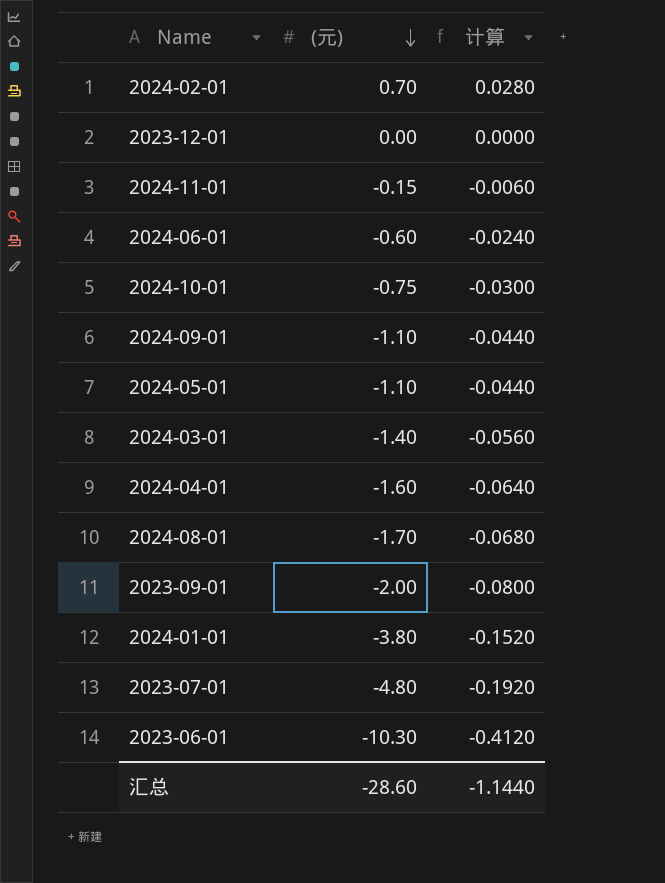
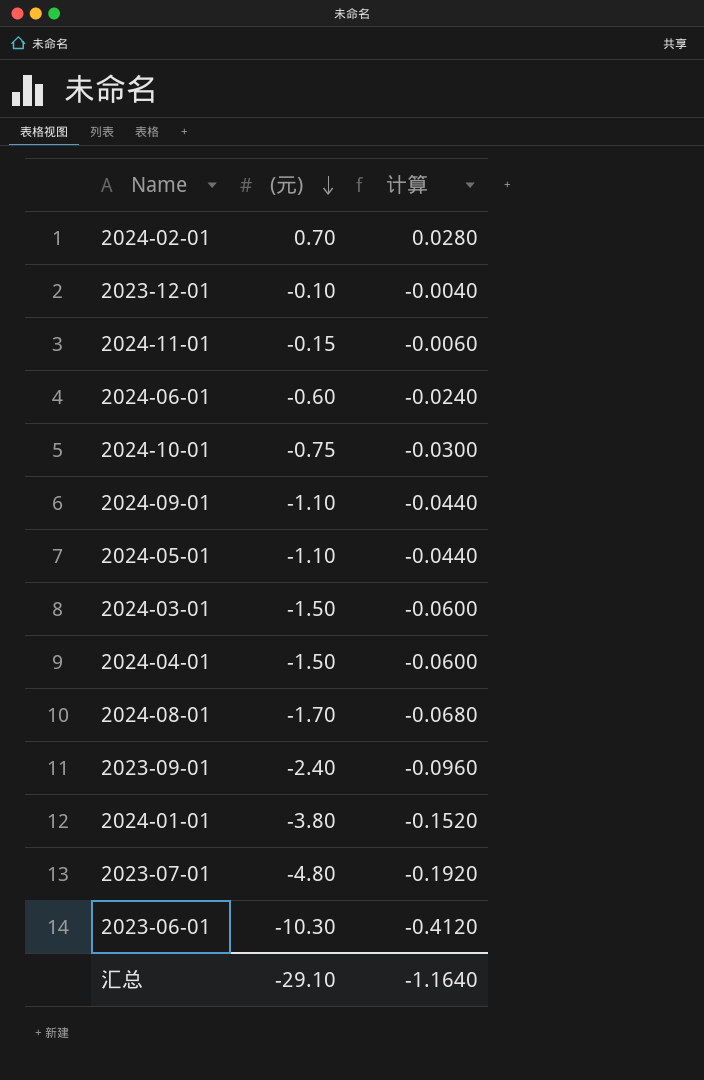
2023-12-01 | (元): 0.00 -> -0.10
2023-12-01 | 计算: 0.0000 -> -0.0040
2024-03-01 | (元): -1.40 -> -1.50
2024-03-01 | 计算: -0.0560 -> -0.0600
2024-04-01 | (元): -1.60 -> -1.50
2024-04-01 | 计算: -0.0640 -> -0.0600
2023-09-01 | (元): -2.00 -> -2.40
2023-09-01 | 计算: -0.0800 -> -0.0960
汇总 | (元): -28.60 -> -29.10
汇总 | 计算: -1.1440 -> -1.1640

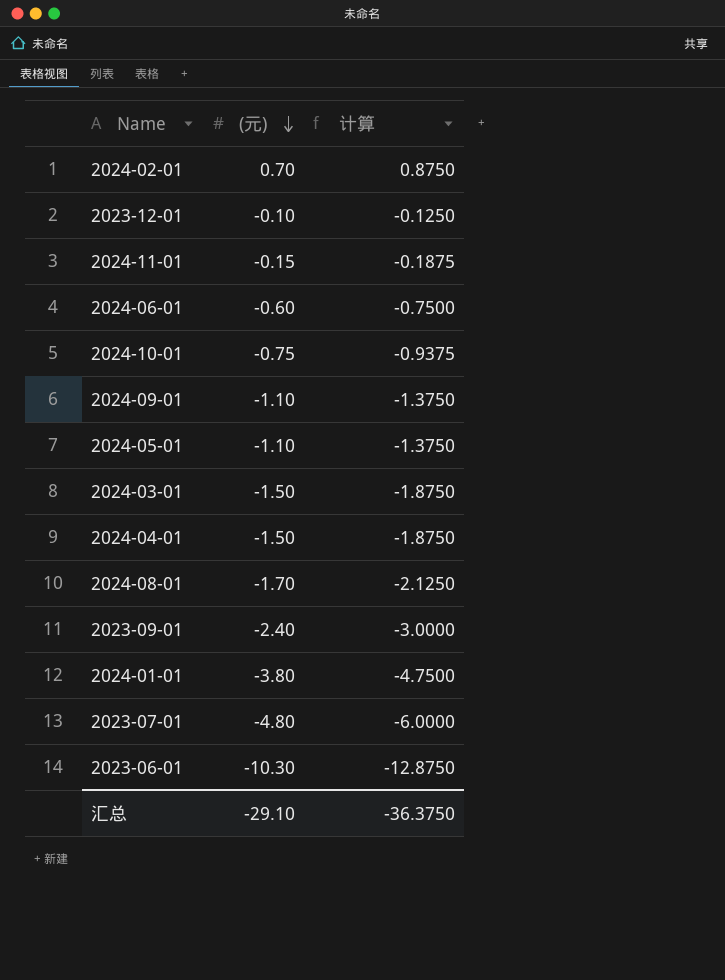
column 计算 | formula: [(元)] * 0.04 -> [(元)] * 1.25
汇总 | 计算: -1.1640 -> -36.3750

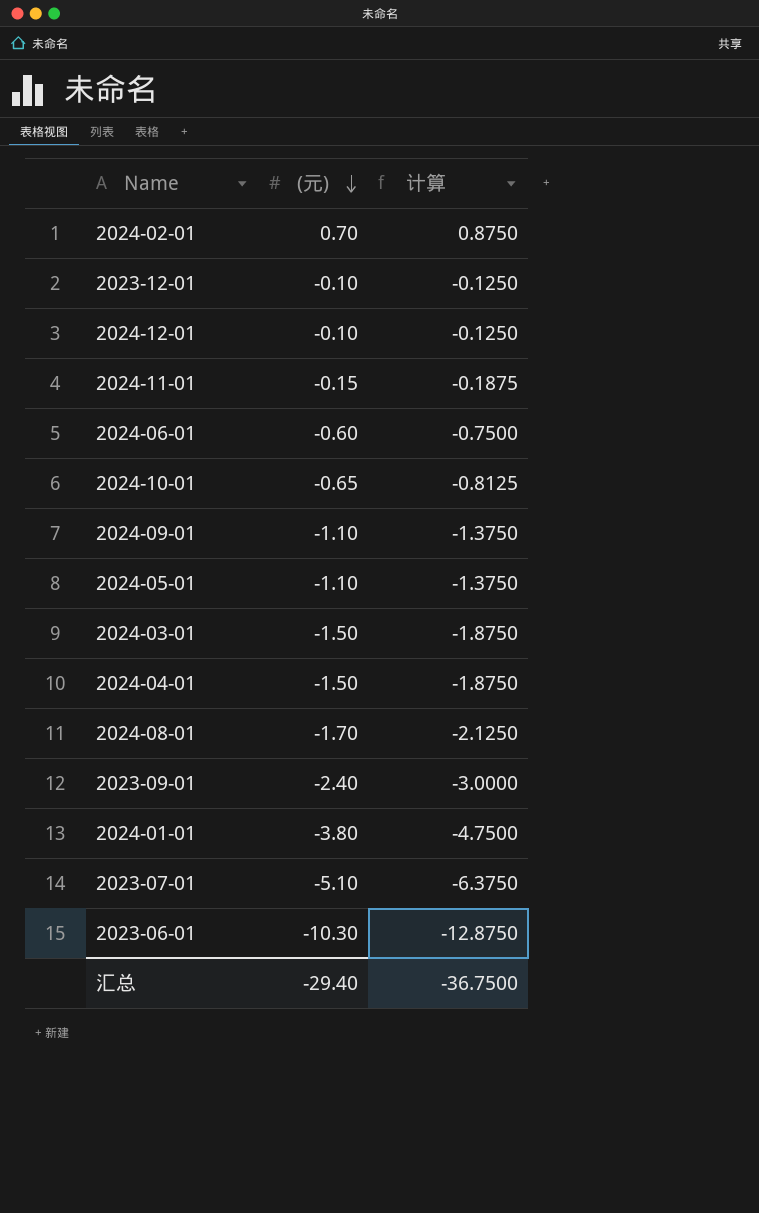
row 2024-12-01: none -> -0.10 | -0.1250
2024-10-01 | (元): -0.75 -> -0.65
2024-10-01 | 计算: -0.9375 -> -0.8125
2023-07-01 | (元): -4.80 -> -5.10
2023-07-01 | 计算: -6.0000 -> -6.3750
汇总 | (元): -29.10 -> -29.40
汇总 | 计算: -36.3750 -> -36.7500

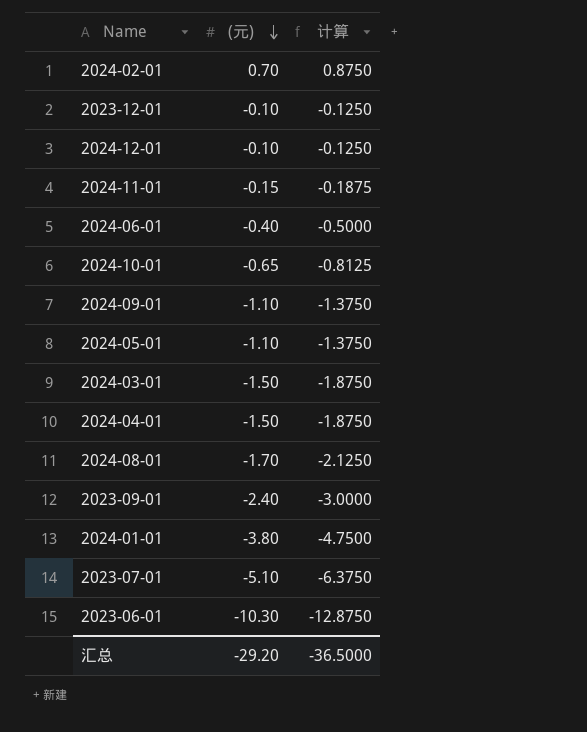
2024-06-01 | (元): -0.60 -> -0.40
2024-06-01 | 计算: -0.7500 -> -0.5000
汇总 | (元): -29.40 -> -29.20
汇总 | 计算: -36.7500 -> -36.5000

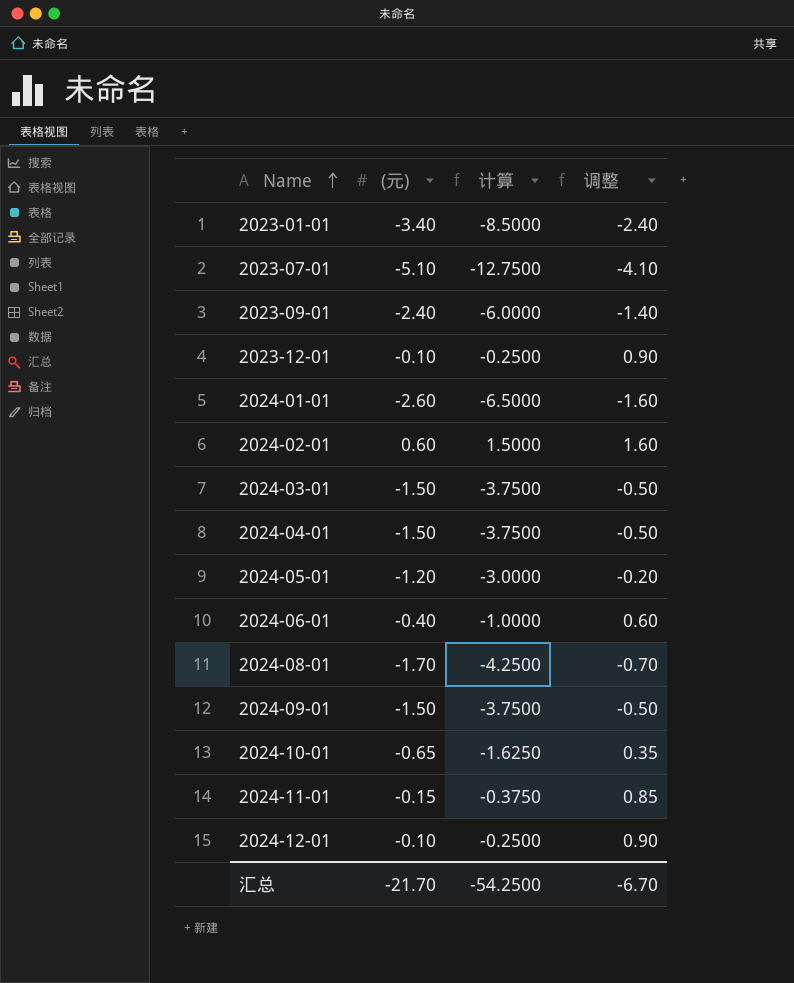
row order: (元) descending -> Name ascending
column 计算 | formula: [(元)] * 1.25 -> [(元)] * 2.5
column 调整 | formula: none -> [(元)] + 1
row 2023-06-01: -10.30 | -12.8750 -> none
row 2023-01-01: none -> -3.40 | -8.5000 | -2.40
2024-01-01 | (元): -3.80 -> -2.60
2024-02-01 | (元): 0.70 -> 0.60
2024-05-01 | (元): -1.10 -> -1.20
2024-09-01 | (元): -1.10 -> -1.50
汇总 | (元): -29.20 -> -21.70
汇总 | 计算: -36.5000 -> -54.2500

